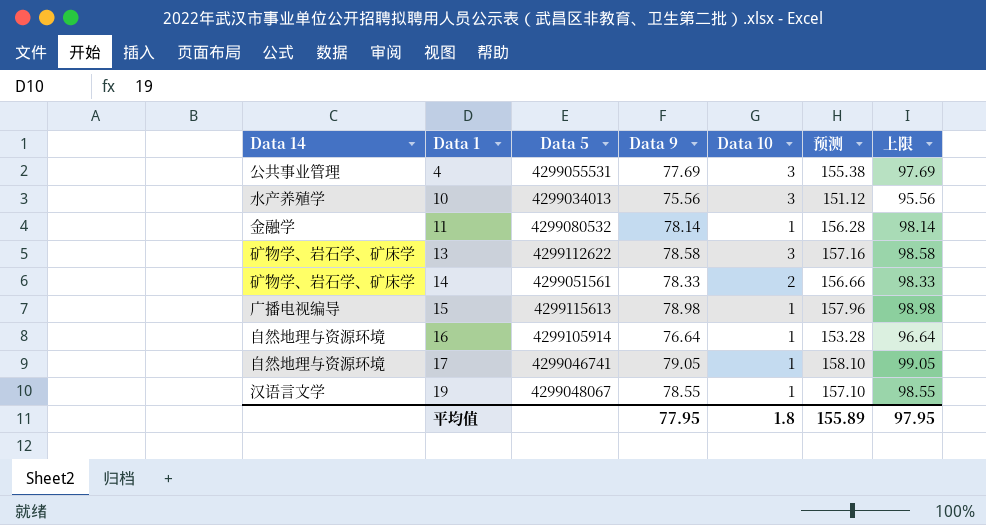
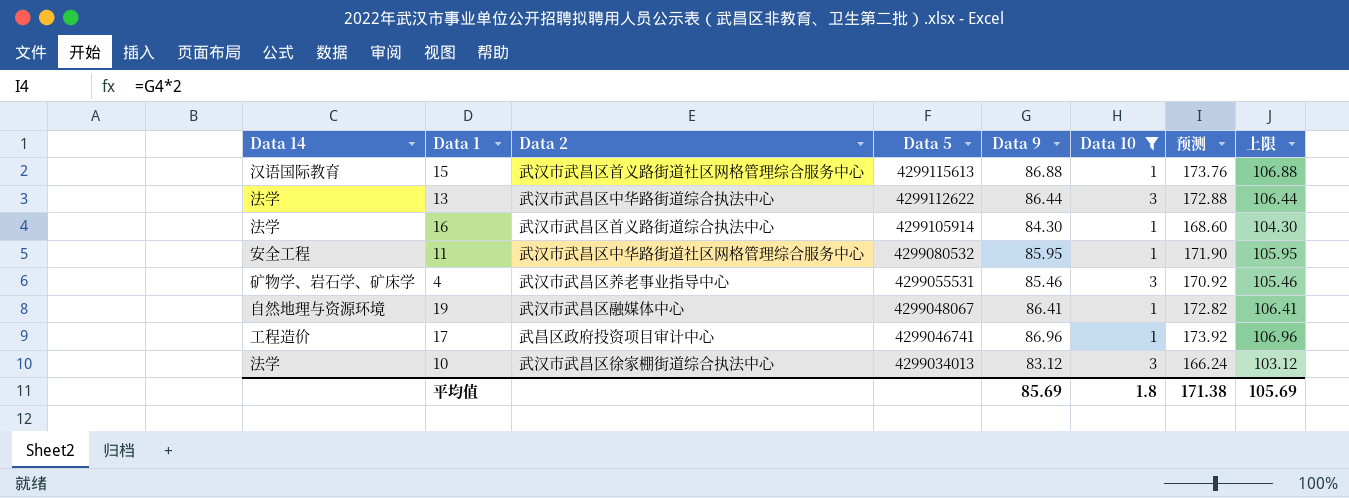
filter: none -> Data 10 != 2
row order: Data 1 ascending -> Data 5 descending
column Data 2 | position: none -> 3
15 | Data 14: 广播电视编导 -> 汉语国际教育
15 | Data 9: 78.98 -> 86.88
15 | 预测: 157.96 -> 173.76
15 | 上限: 98.98 -> 106.88
13 | Data 14: 矿物学、岩石学、矿床学 -> 法学
13 | Data 9: 78.58 -> 86.44
13 | 预测: 157.16 -> 172.88
13 | 上限: 98.58 -> 106.44
16 | Data 14: 自然地理与资源环境 -> 法学
16 | Data 9: 76.64 -> 84.30
16 | 预测: 153.28 -> 168.60
16 | 上限: 96.64 -> 104.30
11 | Data 14: 金融学 -> 安全工程
11 | Data 9: 78.14 -> 85.95
11 | 预测: 156.28 -> 171.90
11 | 上限: 98.14 -> 105.95
4 | Data 14: 公共事业管理 -> 矿物学、岩石学、矿床学
4 | Data 9: 77.69 -> 85.46
4 | 预测: 155.38 -> 170.92
4 | 上限: 97.69 -> 105.46
19 | Data 14: 汉语言文学 -> 自然地理与资源环境
19 | Data 9: 78.55 -> 86.41
19 | 预测: 157.10 -> 172.82
19 | 上限: 98.55 -> 106.41
17 | Data 14: 自然地理与资源环境 -> 工程造价
17 | Data 9: 79.05 -> 86.96
17 | 预测: 158.10 -> 173.92
17 | 上限: 99.05 -> 106.96
10 | Data 14: 水产养殖学 -> 法学
10 | Data 9: 75.56 -> 83.12
10 | 预测: 151.12 -> 166.24
10 | 上限: 95.56 -> 103.12
平均值 | Data 9: 77.95 -> 85.69
平均值 | 预测: 155.89 -> 171.38
平均值 | 上限: 97.95 -> 105.69

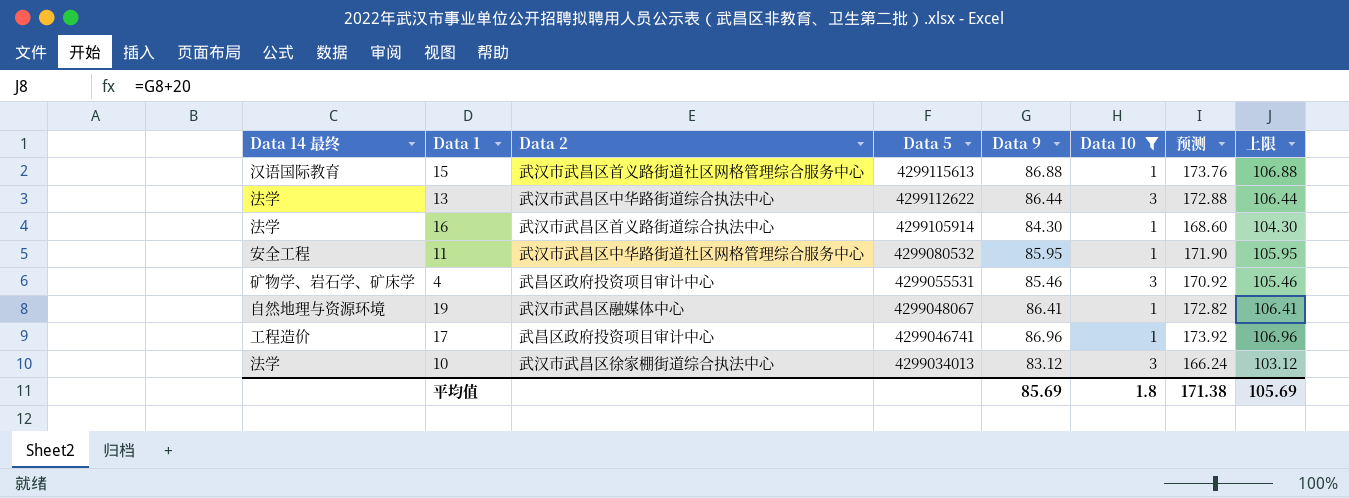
column name: Data 14 -> Data 14 最终
4 | Data 2: 武汉市武昌区养老事业指导中心 -> 武昌区政府投资项目审计中心

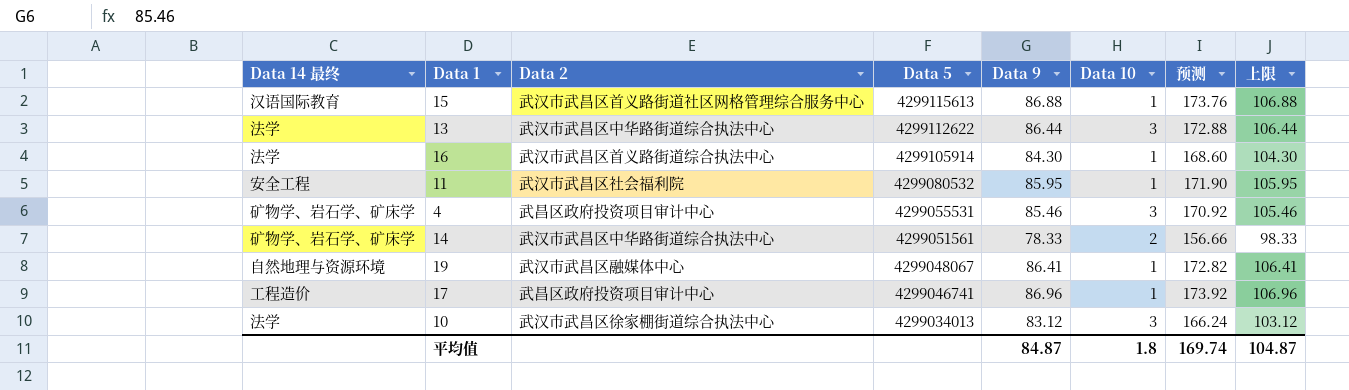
filter: Data 10 != 2 -> none
11 | Data 2: 武汉市武昌区中华路街道社区网格管理综合服务中心 -> 武汉市武昌区社会福利院
平均值 | Data 9: 85.69 -> 84.87
平均值 | 预测: 171.38 -> 169.74
平均值 | 上限: 105.69 -> 104.87

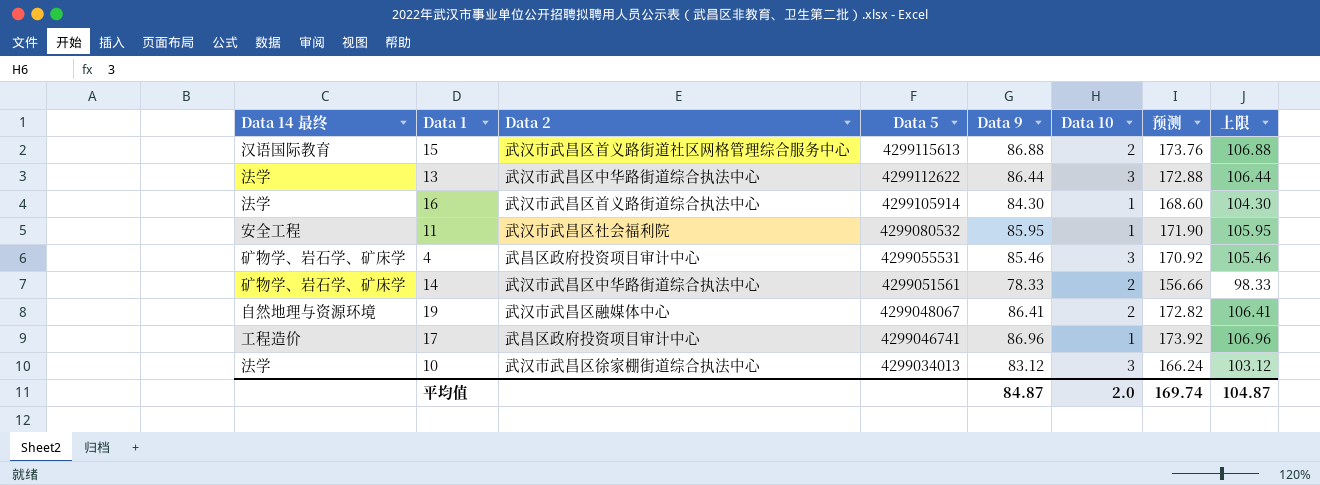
15 | Data 10: 1 -> 2
19 | Data 10: 1 -> 2
平均值 | Data 10: 1.8 -> 2.0

